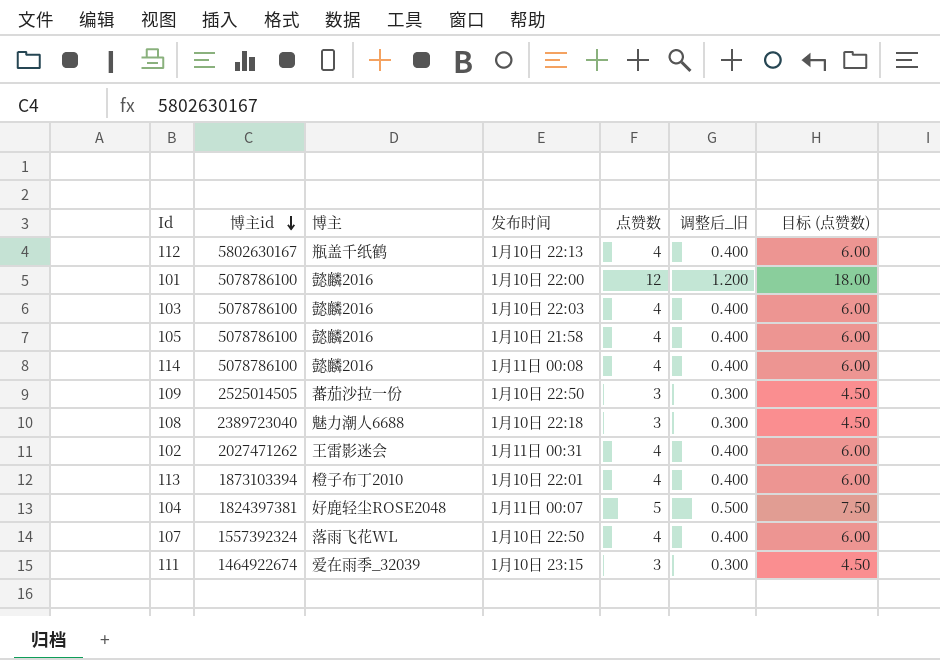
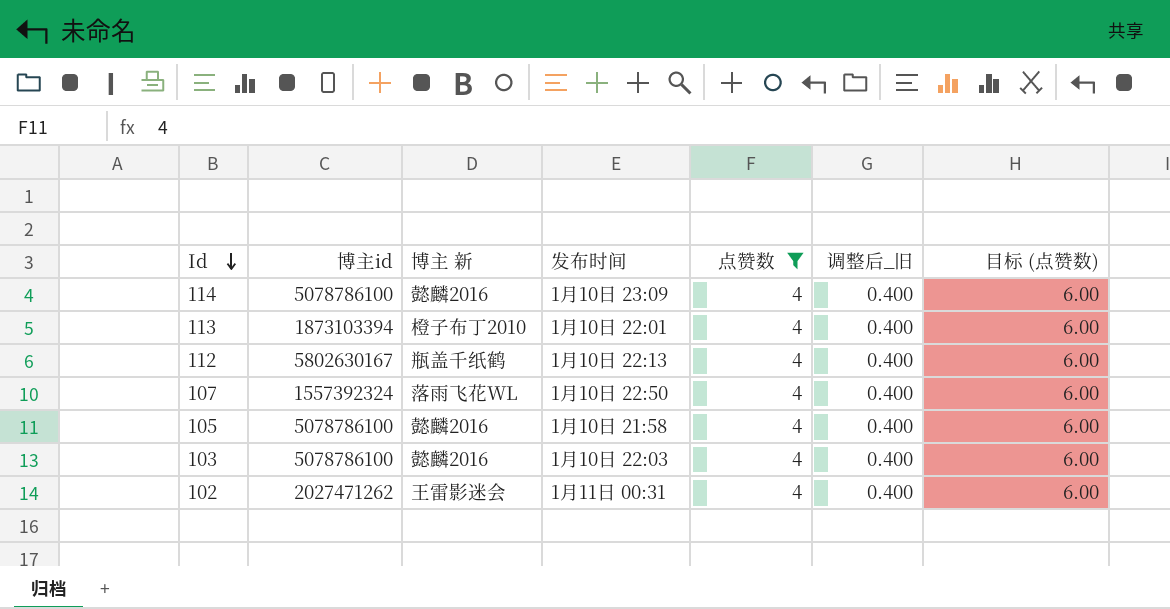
filter: none -> 点赞数 = 4
row order: 博主id descending -> Id descending
column name: 博主 -> 博主 新
114 | 发布时间: 1月11日 00:08 -> 1月10日 23:09

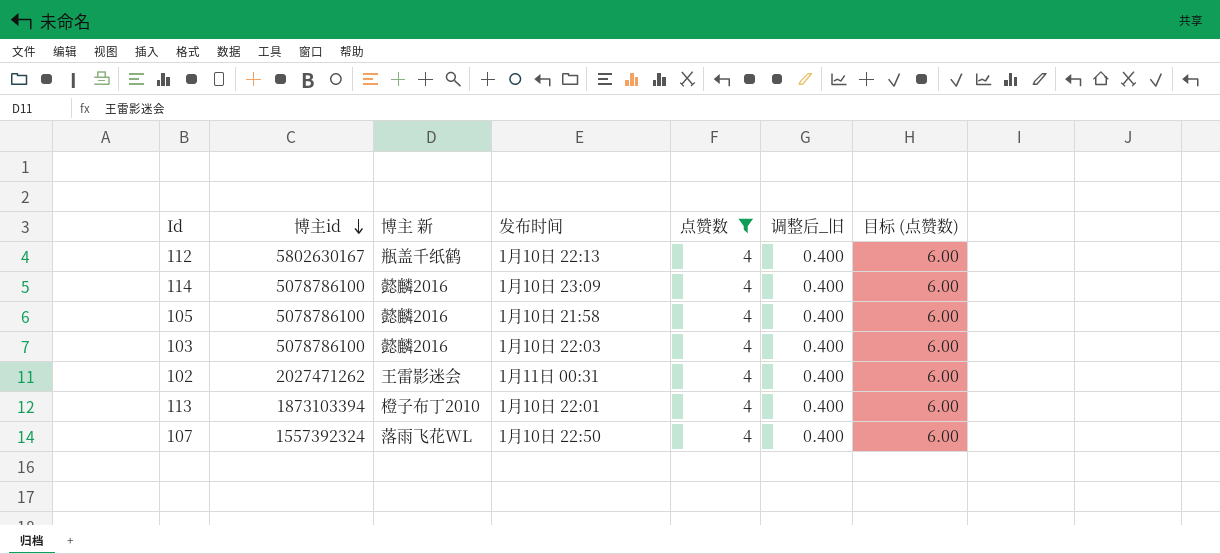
row order: Id descending -> 博主id descending

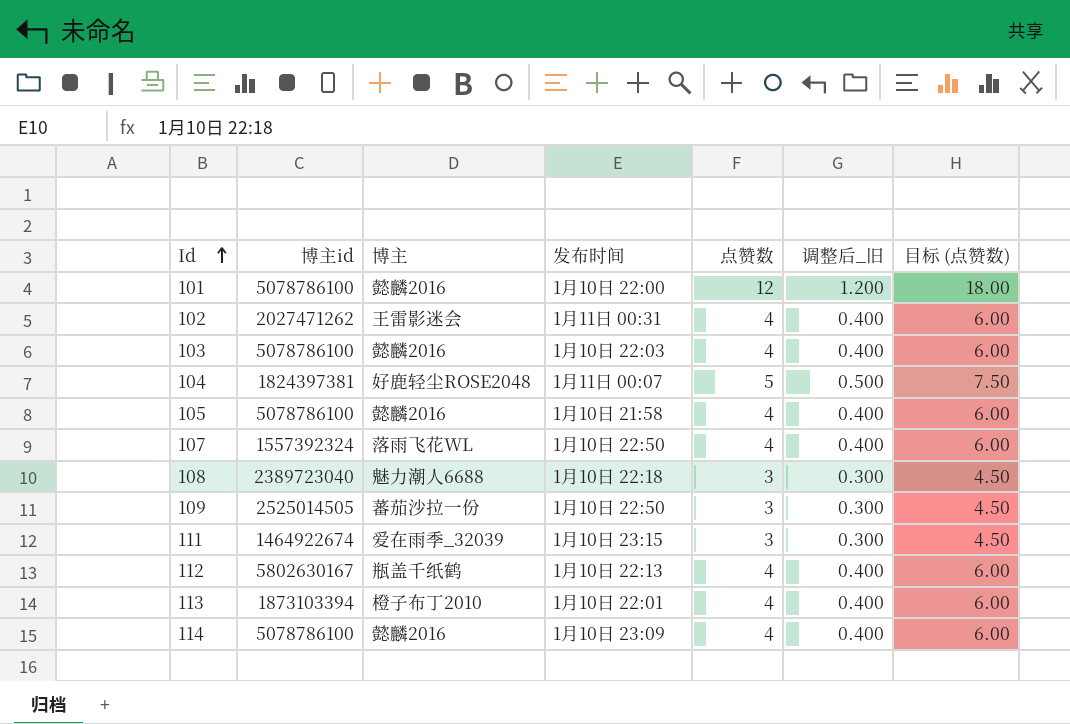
filter: 点赞数 = 4 -> none
row order: 博主id descending -> Id ascending
column name: 博主 新 -> 博主

